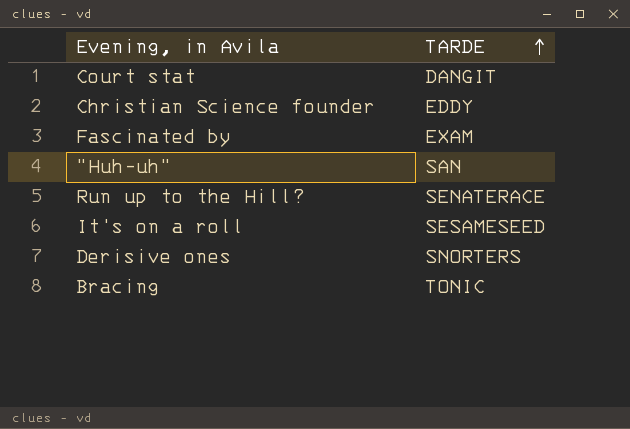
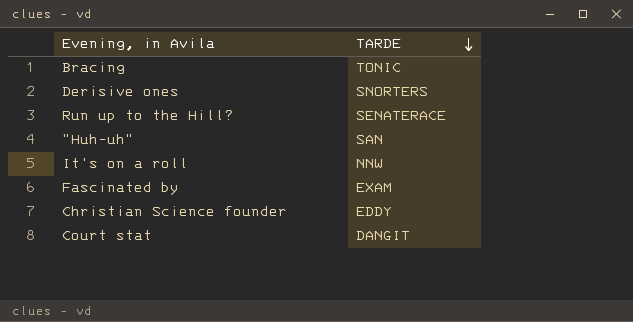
row order: TARDE ascending -> TARDE descending
It's on a roll | TARDE: SESAMESEED -> NNW

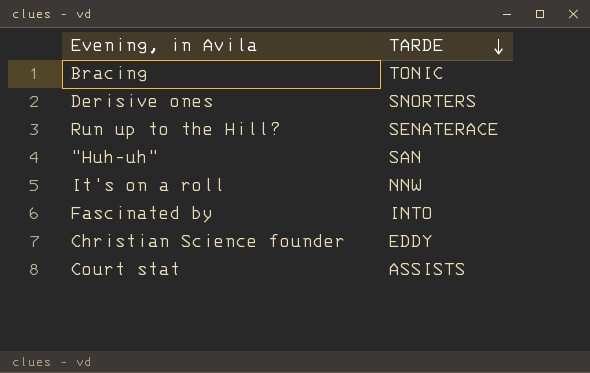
Fascinated by | TARDE: EXAM -> INTO
Court stat | TARDE: DANGIT -> ASSISTS

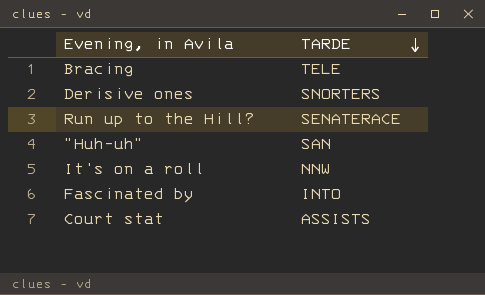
row Christian Science founder: EDDY -> none
Bracing | TARDE: TONIC -> TELE

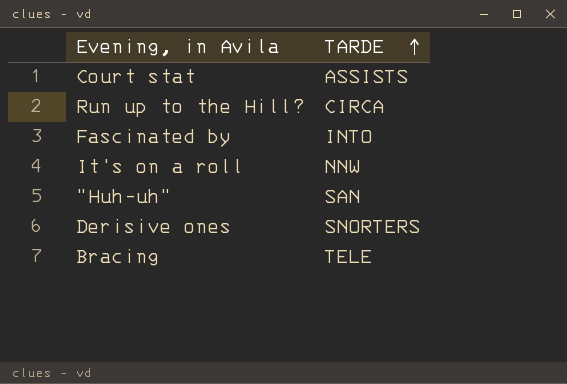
row order: TARDE descending -> TARDE ascending
Run up to the Hill? | TARDE: SENATERACE -> CIRCA

